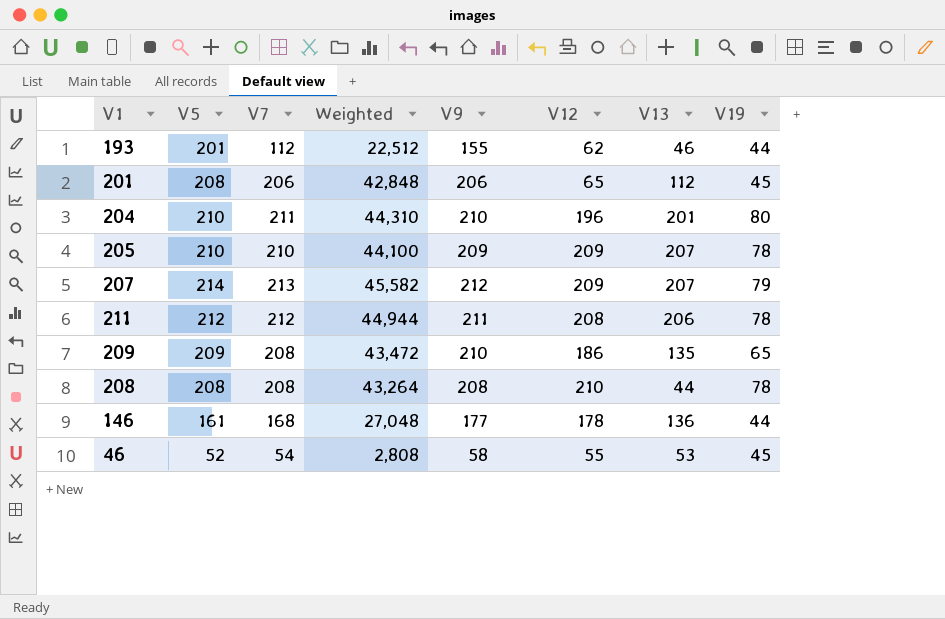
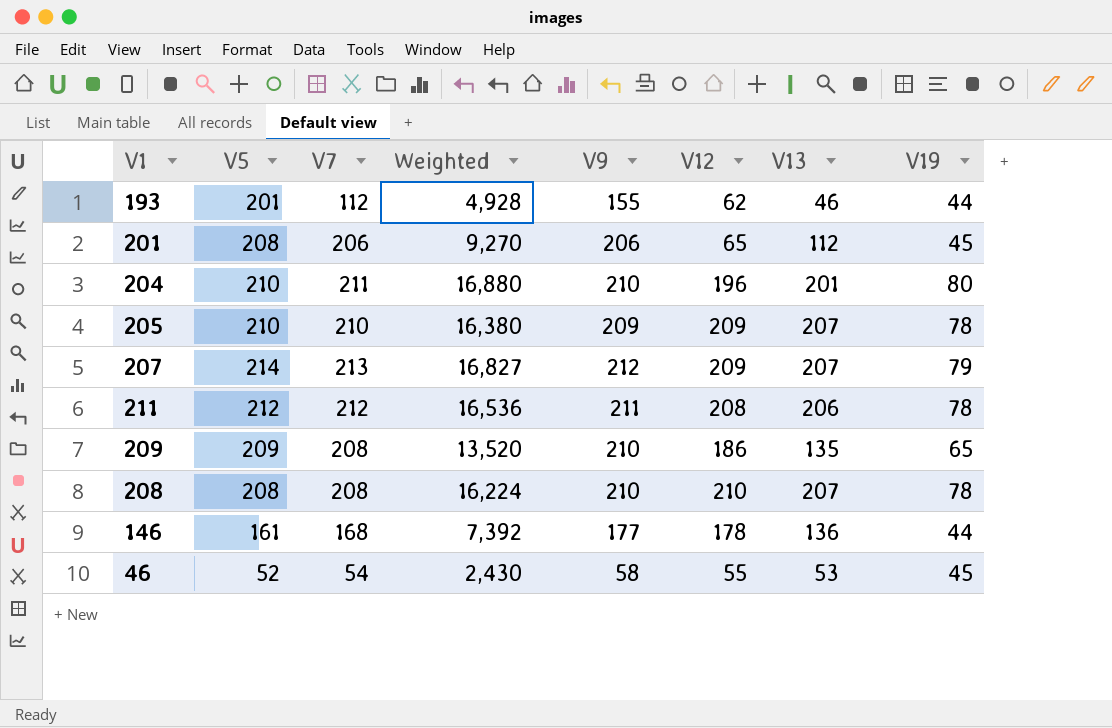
column Weighted | formula: [V5] * [V7] -> [V7] * [V19]
208 | V9: 208 -> 210
208 | V13: 44 -> 207

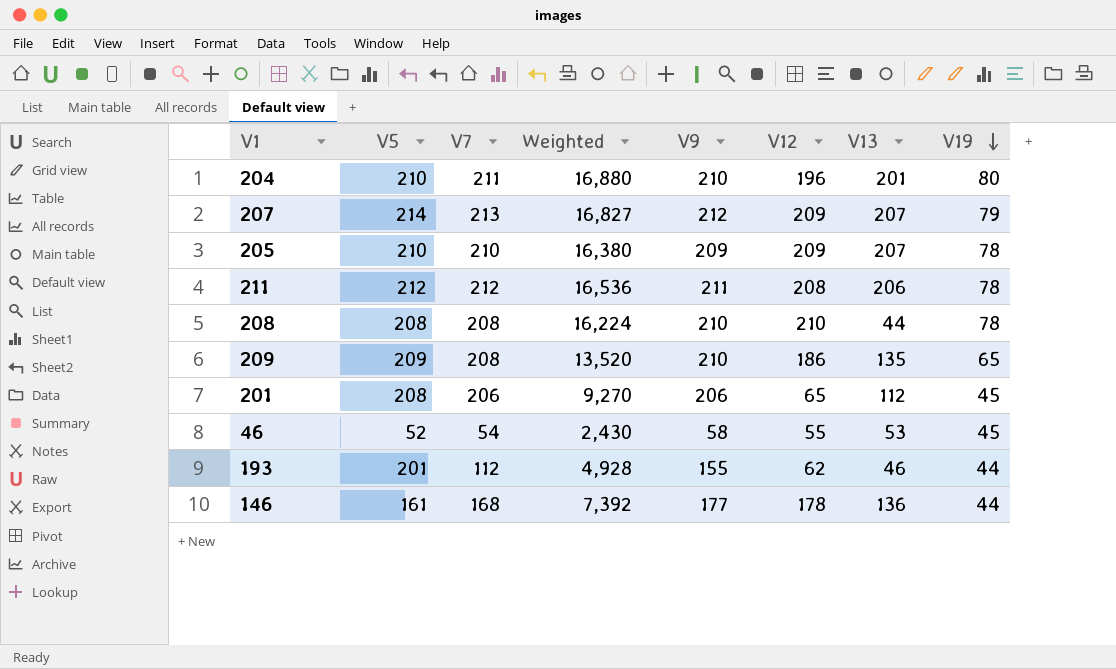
row order: none -> V19 descending
208 | V13: 207 -> 44

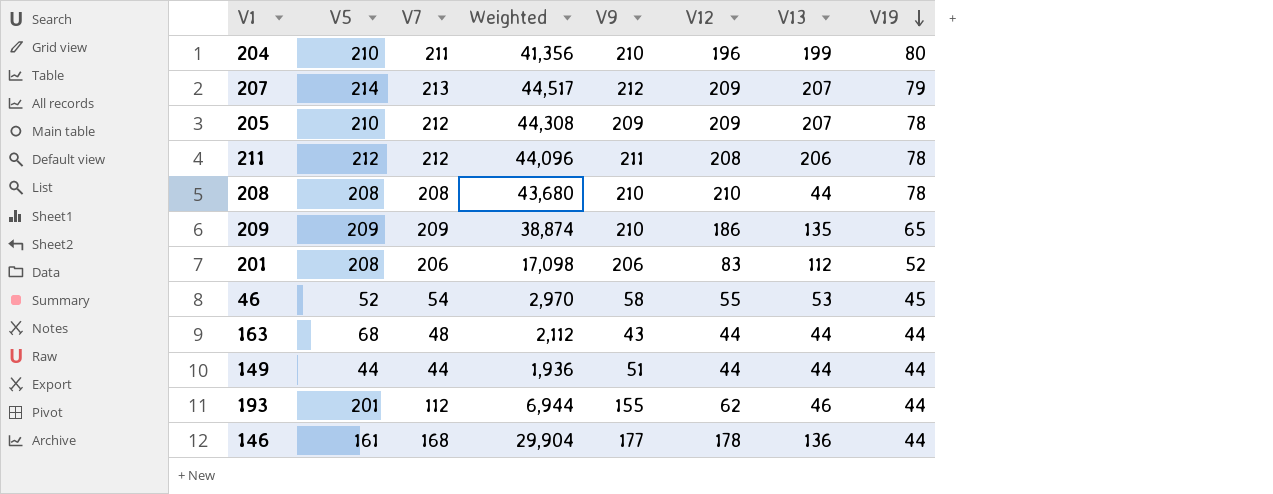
column Weighted | formula: [V7] * [V19] -> [V7] * [V12]
204 | V13: 201 -> 199
205 | V7: 210 -> 212
209 | V7: 208 -> 209
201 | V12: 65 -> 83
201 | V19: 45 -> 52
row 163: none -> 68 | 48 | 2,112 | 43 | 44 | 44 | 44
row 149: none -> 44 | 44 | 1,936 | 51 | 44 | 44 | 44

